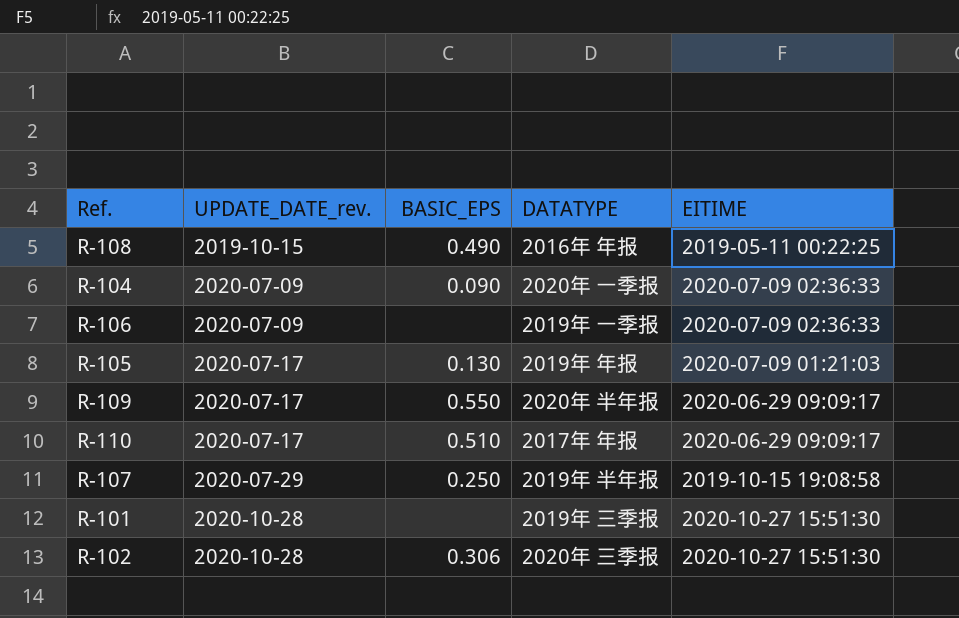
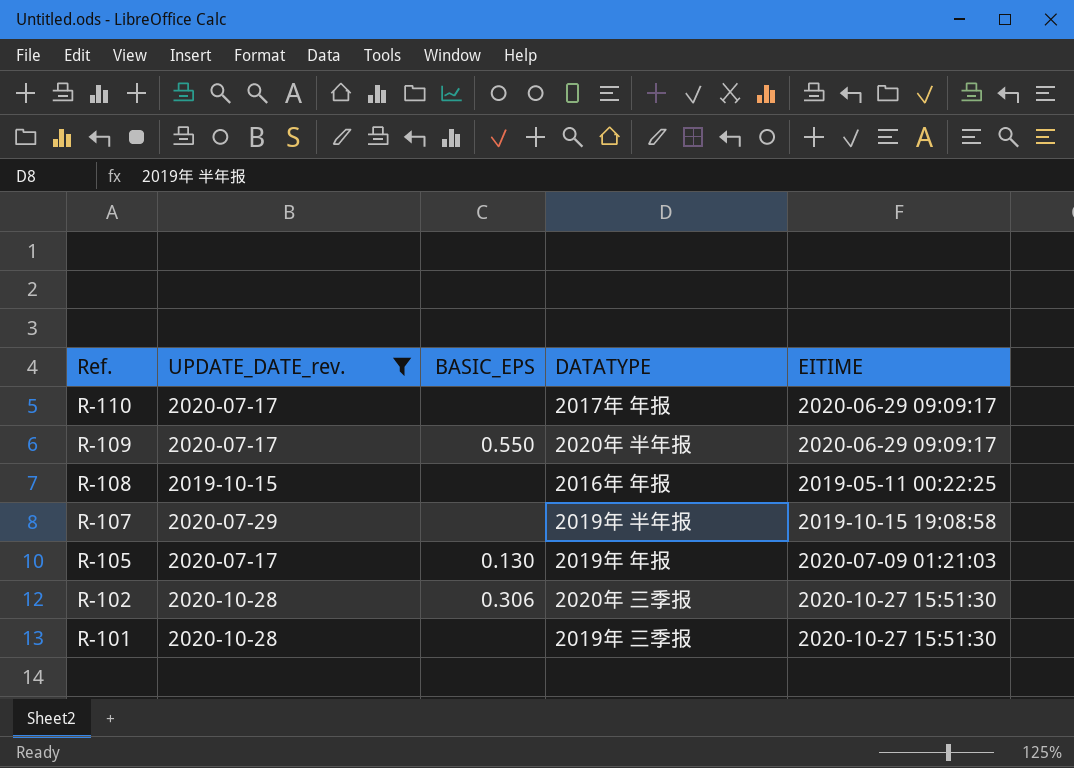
filter: none -> UPDATE_DATE_rev. != 2020-07-09
row order: UPDATE_DATE_rev. ascending -> Ref. descending
R-110 | BASIC_EPS: 0.510 -> none
R-108 | BASIC_EPS: 0.490 -> none
R-107 | BASIC_EPS: 0.250 -> none

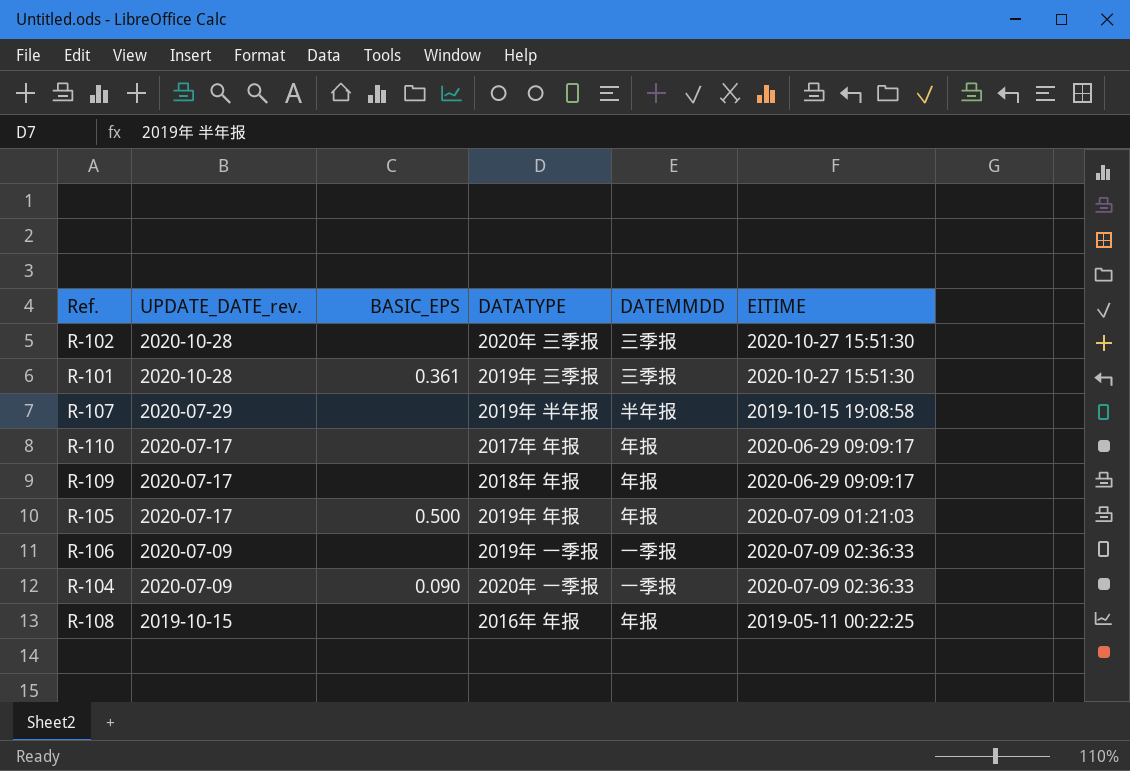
filter: UPDATE_DATE_rev. != 2020-07-09 -> none
row order: Ref. descending -> UPDATE_DATE_rev. descending
column DATEMMDD | position: none -> 5
R-102 | BASIC_EPS: 0.306 -> none
R-101 | BASIC_EPS: none -> 0.361
R-109 | BASIC_EPS: 0.550 -> none
R-109 | DATATYPE: 2020年 半年报 -> 2018年 年报
R-105 | BASIC_EPS: 0.130 -> 0.500

